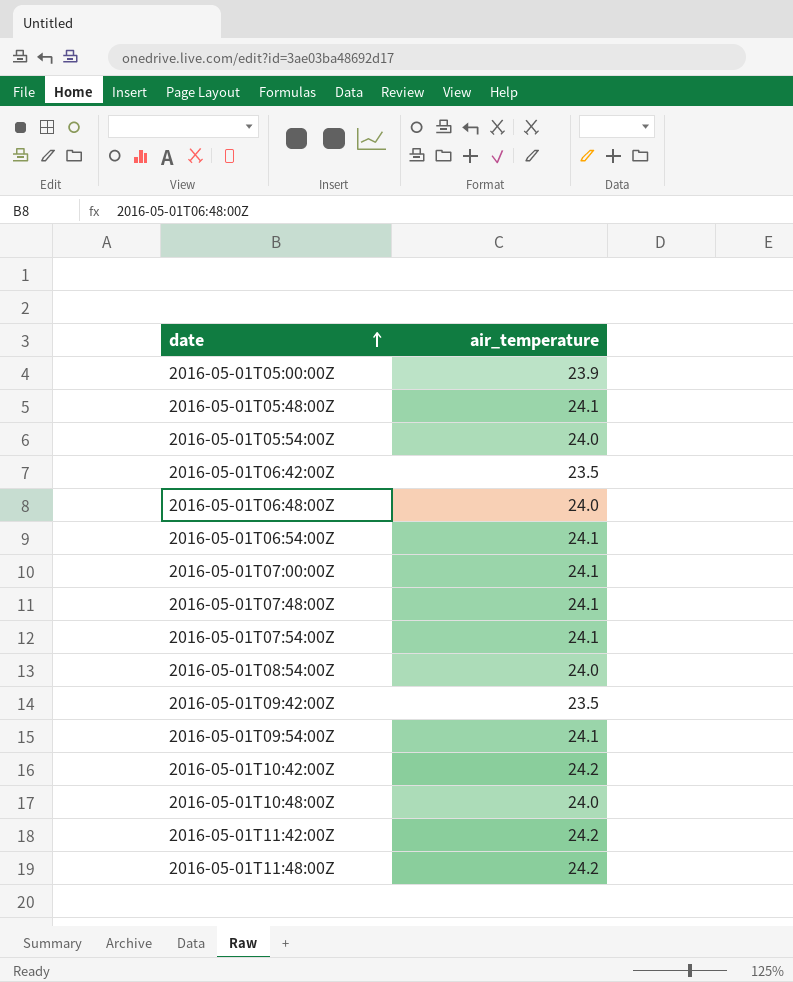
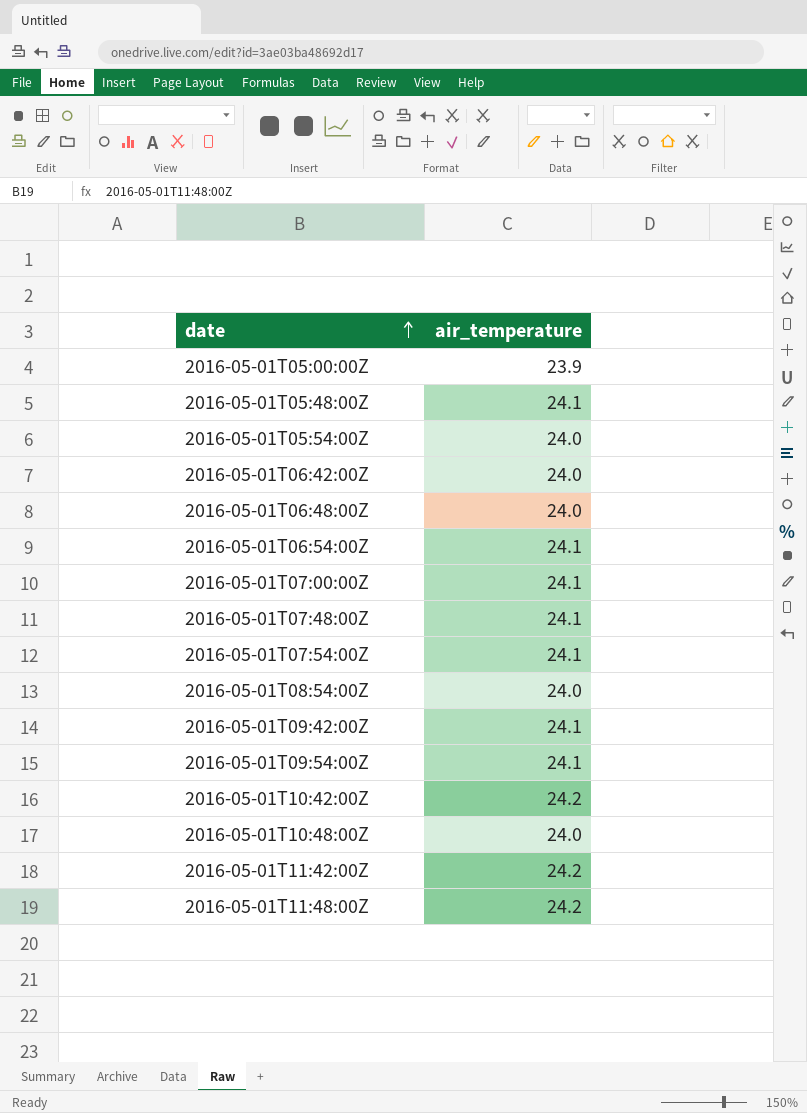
2016-05-01T06:42:00Z | air_temperature: 23.5 -> 24.0
2016-05-01T09:42:00Z | air_temperature: 23.5 -> 24.1

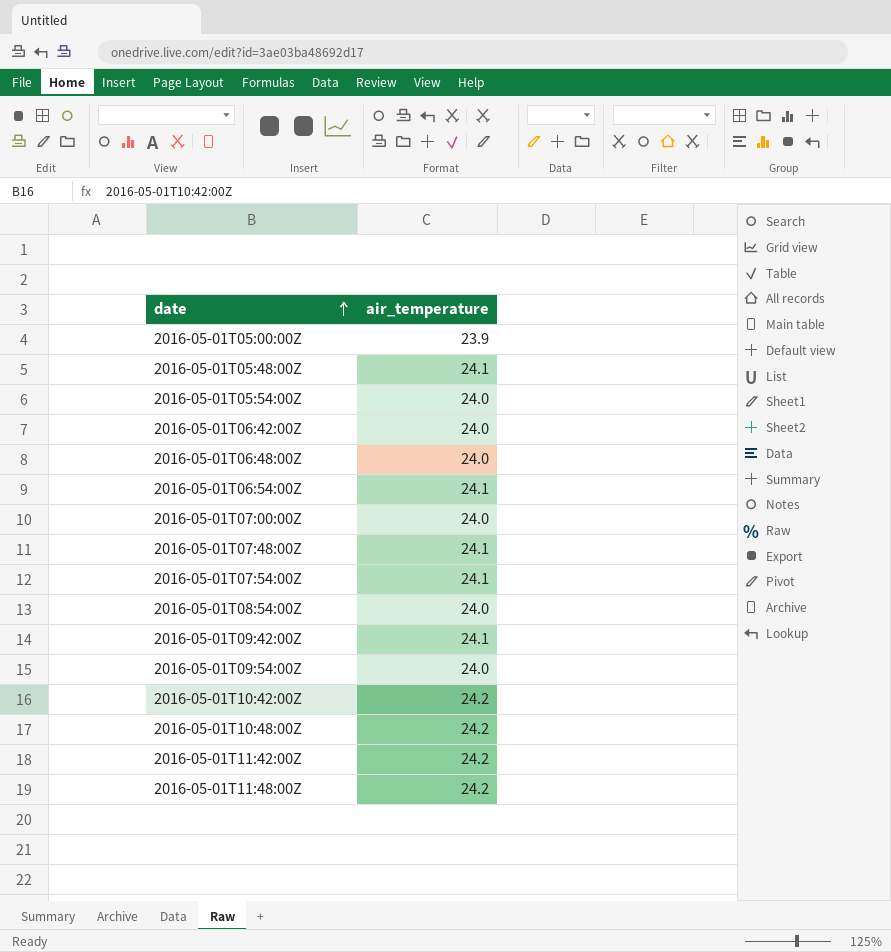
2016-05-01T07:00:00Z | air_temperature: 24.1 -> 24.0
2016-05-01T09:54:00Z | air_temperature: 24.1 -> 24.0
2016-05-01T10:48:00Z | air_temperature: 24.0 -> 24.2

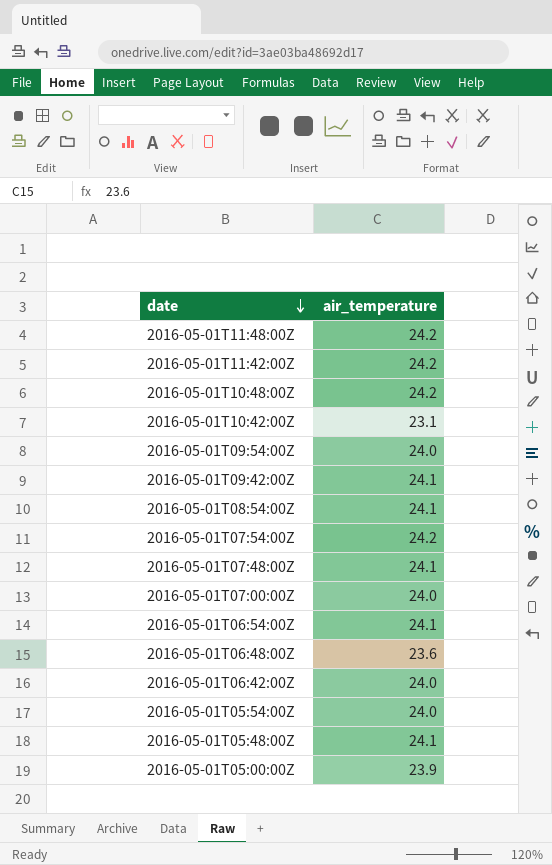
row order: date ascending -> date descending
2016-05-01T10:42:00Z | air_temperature: 24.2 -> 23.1
2016-05-01T08:54:00Z | air_temperature: 24.0 -> 24.1
2016-05-01T07:54:00Z | air_temperature: 24.1 -> 24.2
2016-05-01T06:48:00Z | air_temperature: 24.0 -> 23.6

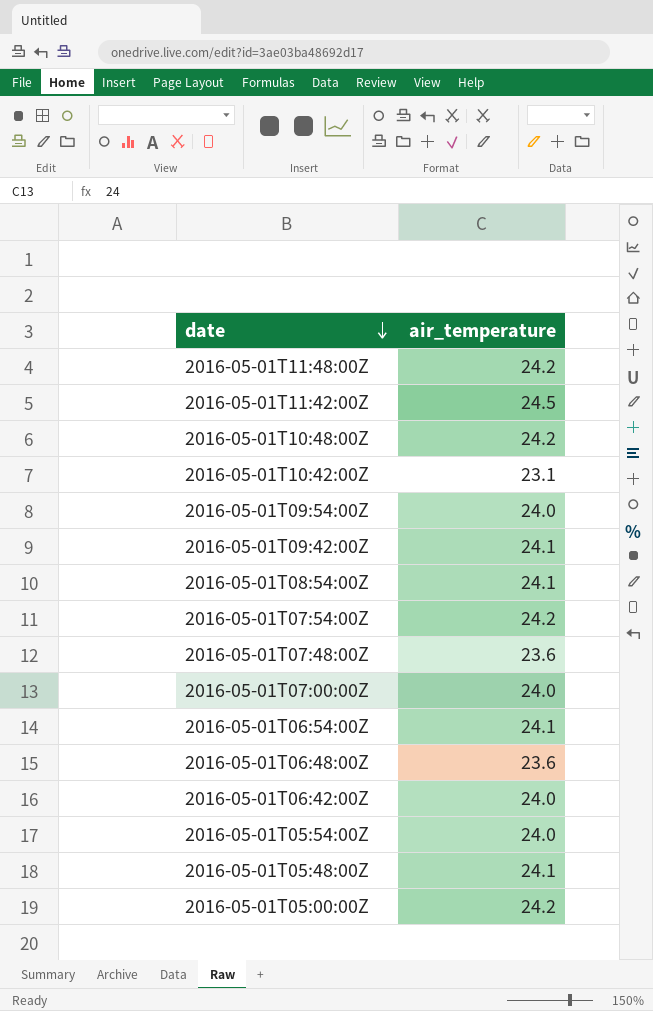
2016-05-01T11:42:00Z | air_temperature: 24.2 -> 24.5
2016-05-01T07:48:00Z | air_temperature: 24.1 -> 23.6
2016-05-01T05:00:00Z | air_temperature: 23.9 -> 24.2

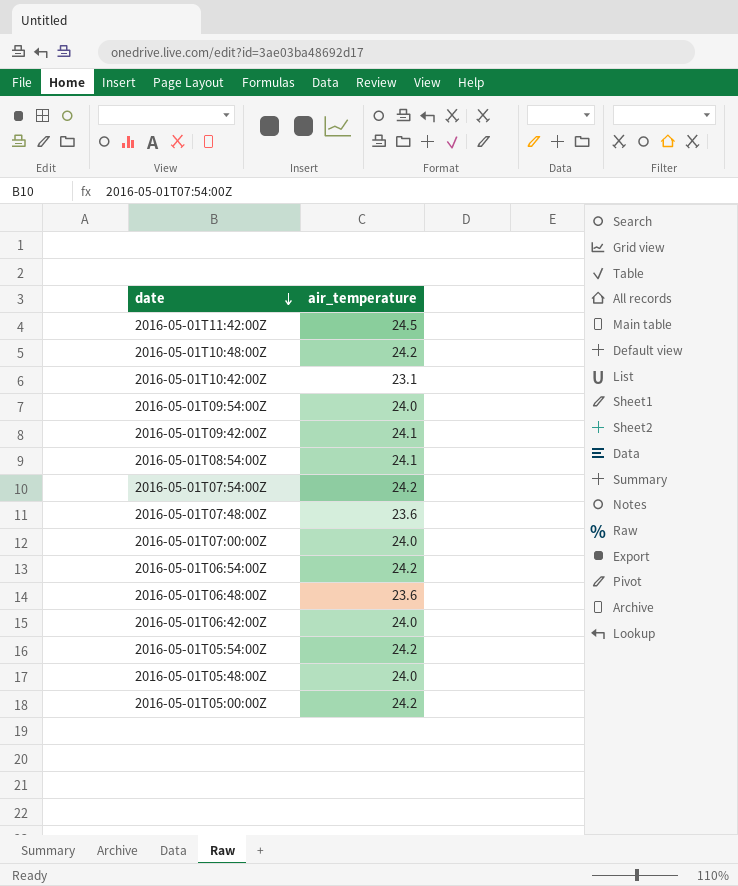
row 2016-05-01T11:48:00Z: 24.2 -> none
2016-05-01T06:54:00Z | air_temperature: 24.1 -> 24.2
2016-05-01T05:54:00Z | air_temperature: 24.0 -> 24.2
2016-05-01T05:48:00Z | air_temperature: 24.1 -> 24.0

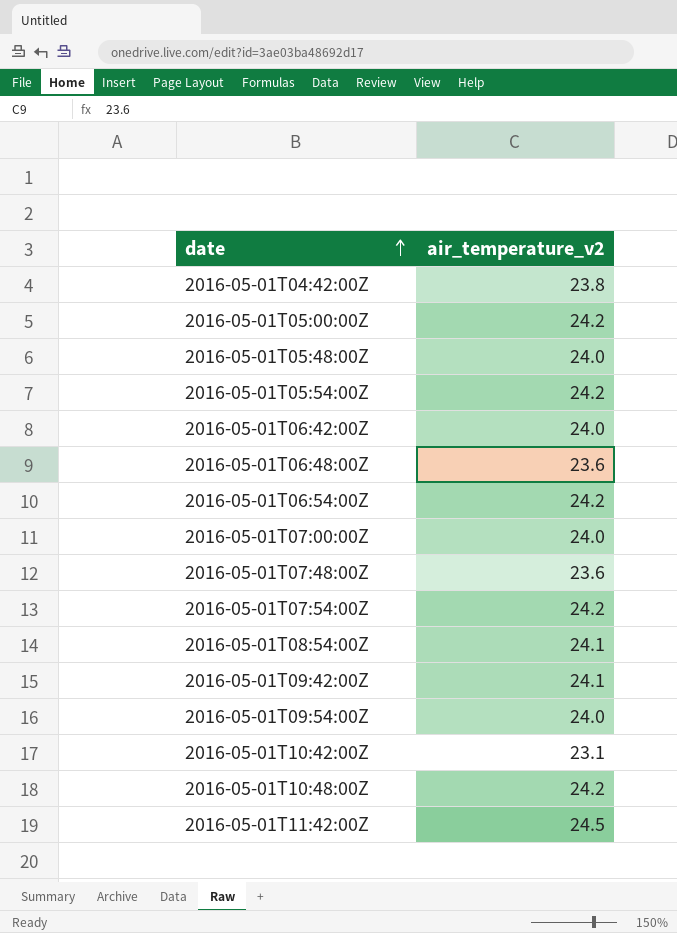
row order: date descending -> date ascending
column name: air_temperature -> air_temperature_v2
row 2016-05-01T04:42:00Z: none -> 23.8

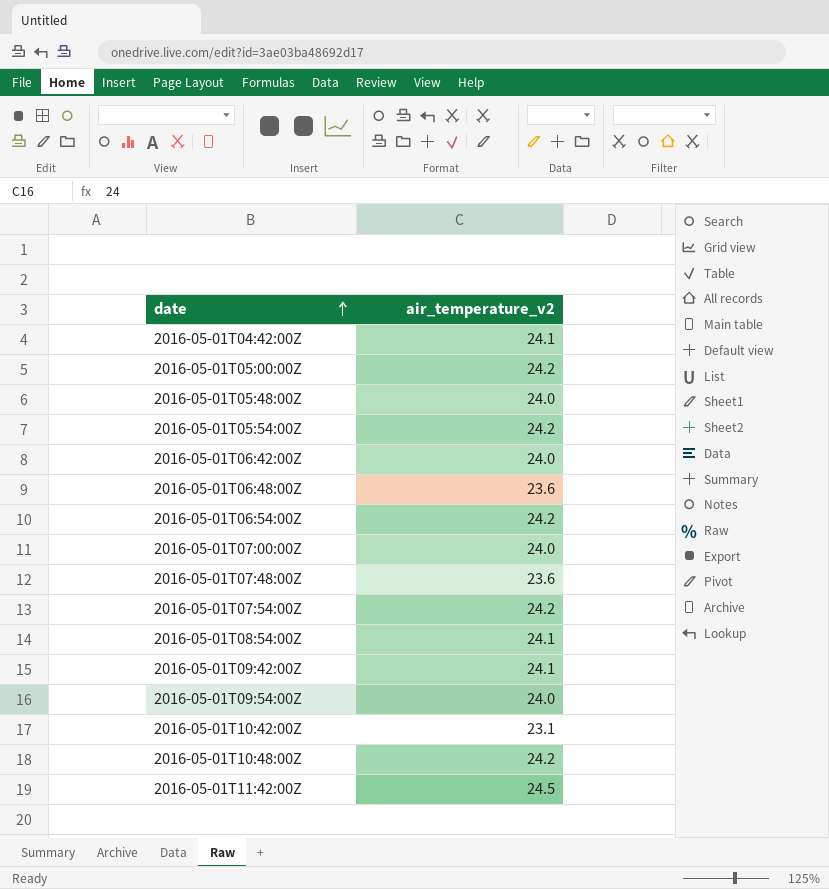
2016-05-01T04:42:00Z | air_temperature_v2: 23.8 -> 24.1

